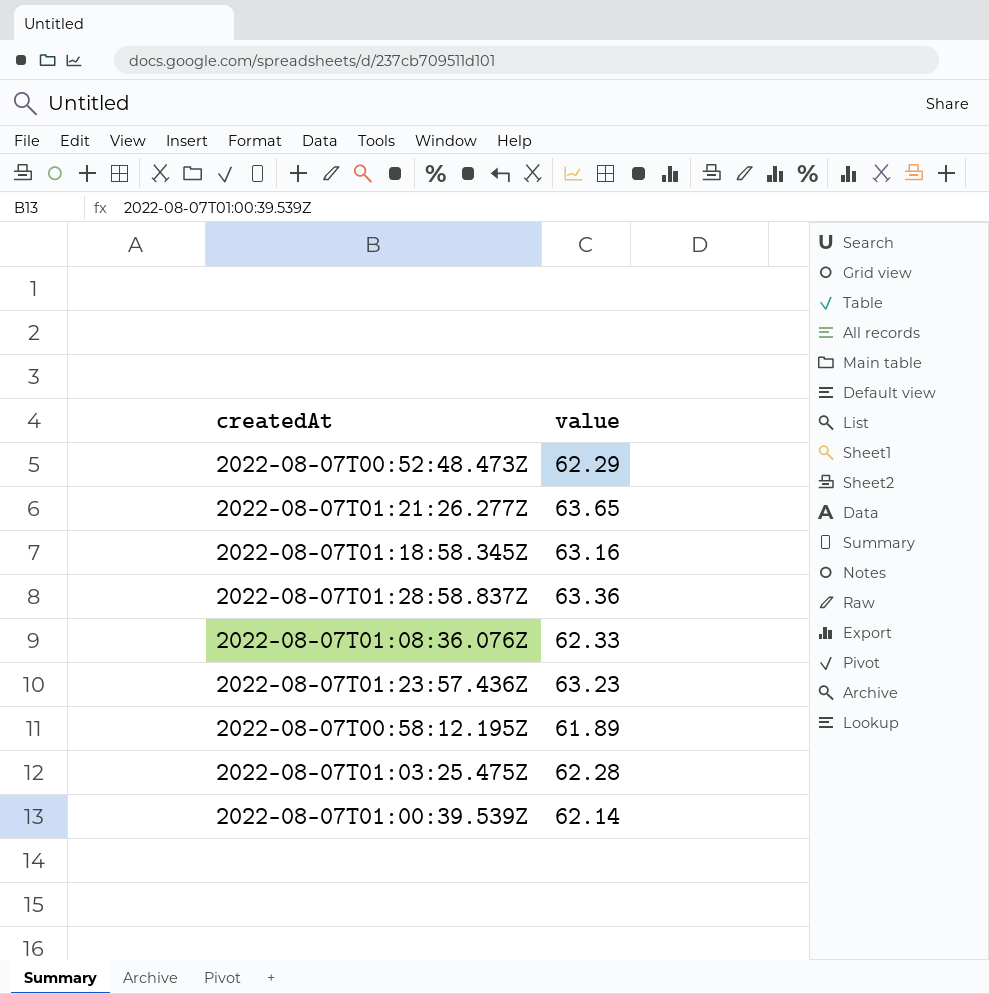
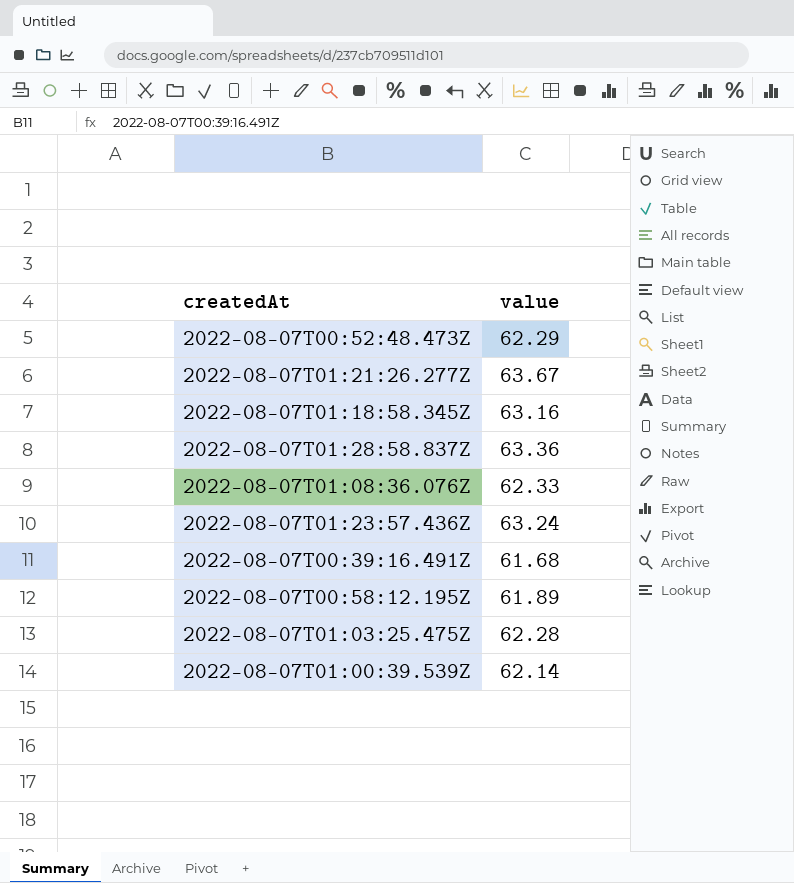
2022-08-07T01:21:26.277Z | value: 63.65 -> 63.67
2022-08-07T01:23:57.436Z | value: 63.23 -> 63.24
row 2022-08-07T00:39:16.491Z: none -> 61.68

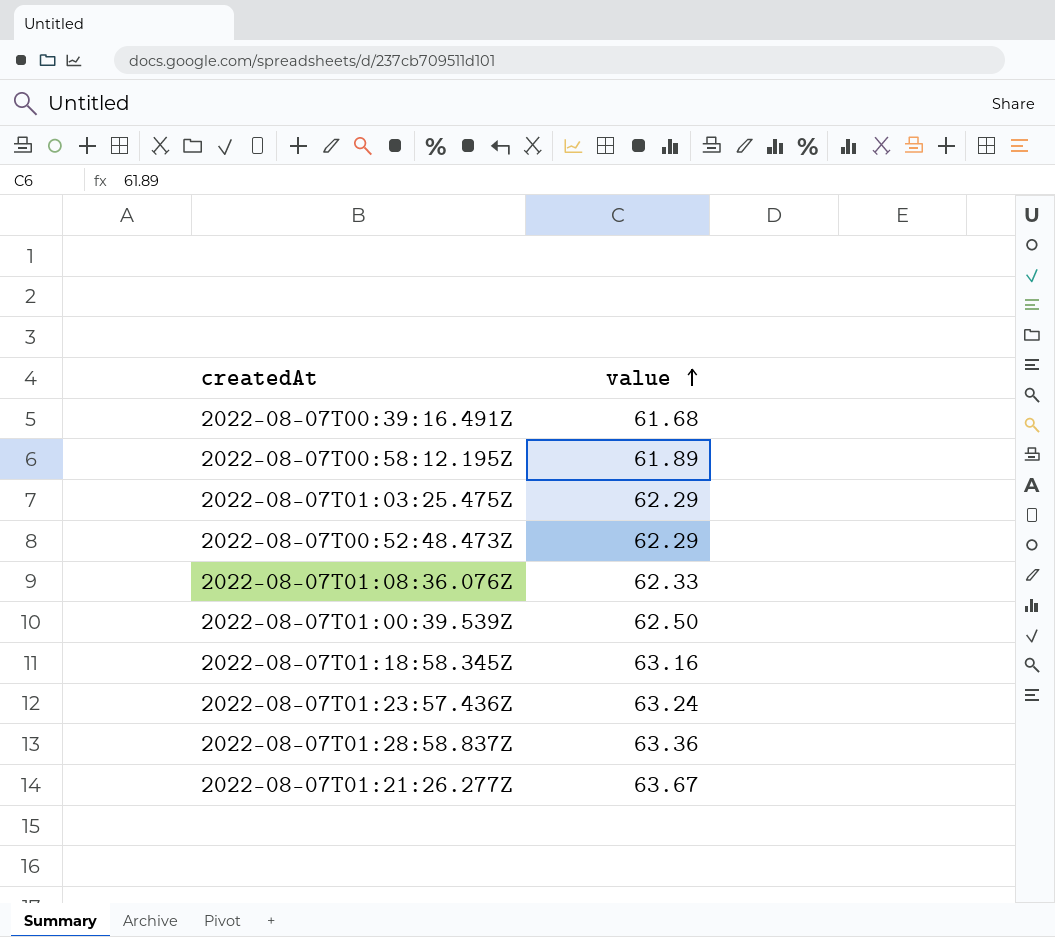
row order: none -> value ascending
2022-08-07T01:03:25.475Z | value: 62.28 -> 62.29
2022-08-07T01:00:39.539Z | value: 62.14 -> 62.50

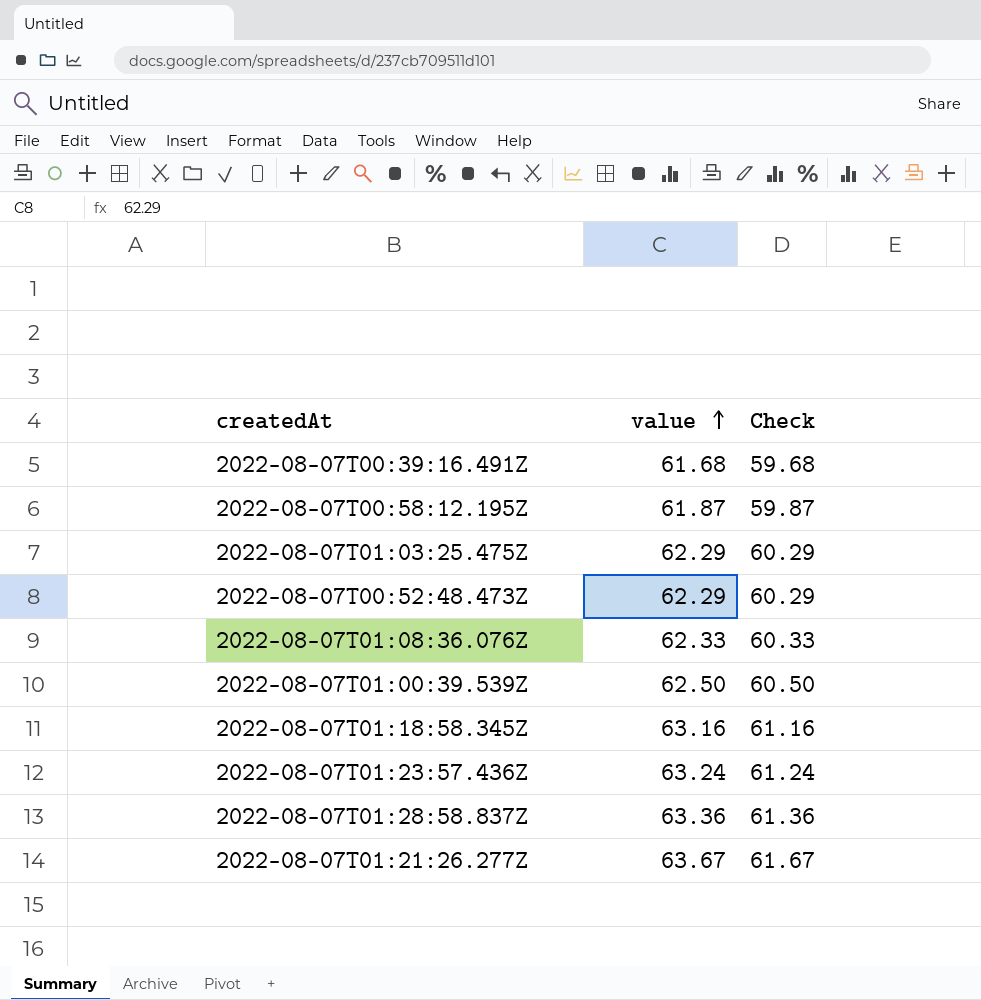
column Check | formula: none -> [value] - 2
2022-08-07T00:58:12.195Z | value: 61.89 -> 61.87

